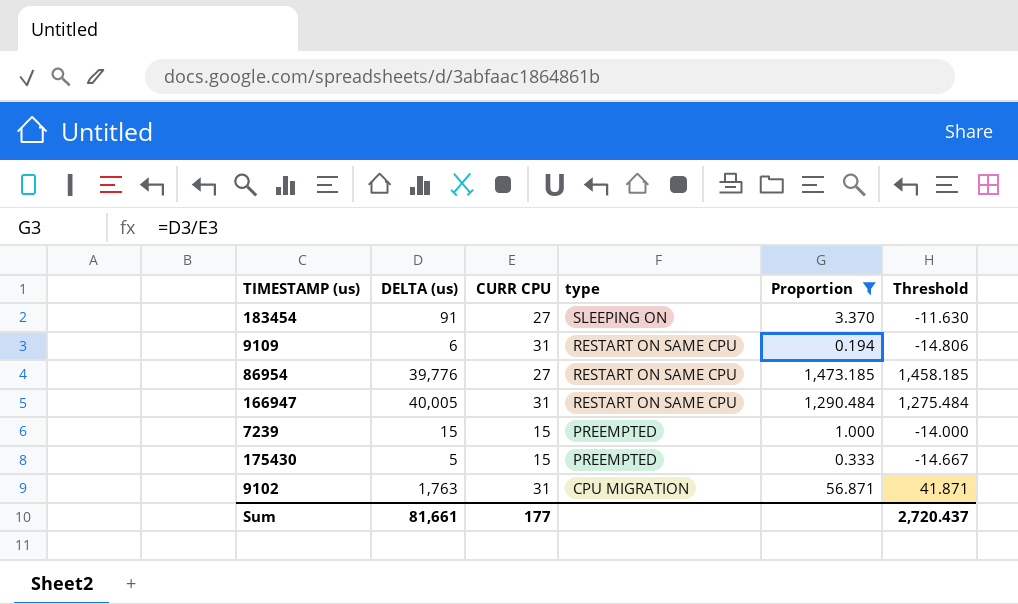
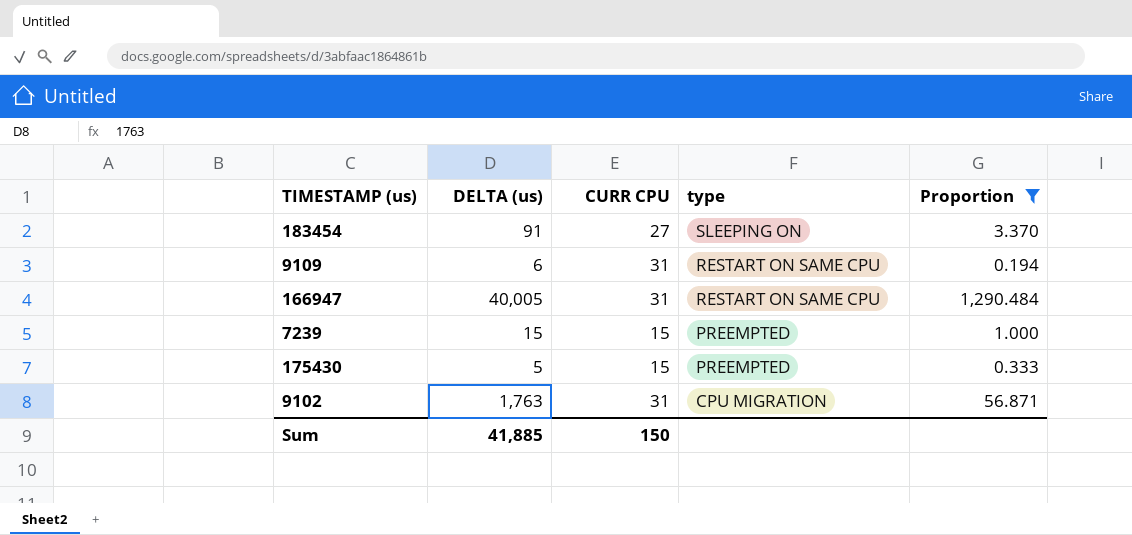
column Threshold | formula: [Proportion] - 15 -> none
row 86954: 39,776 | 27 | RESTART ON SAME CPU | 1,473.185 | 1,458.185 -> none
Sum | DELTA (us): 81,661 -> 41,885
Sum | CURR CPU: 177 -> 150

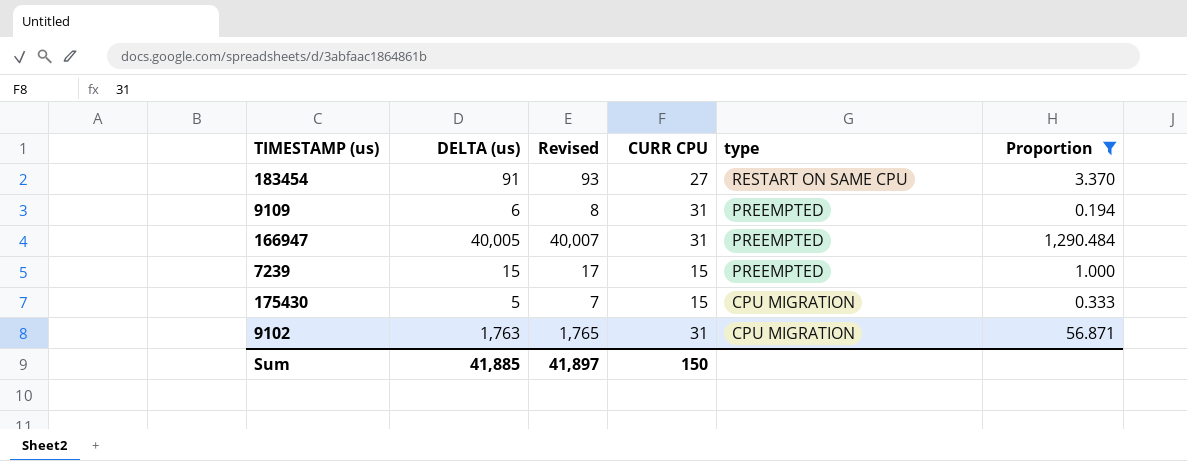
column Revised | formula: none -> [DELTA (us)] + 2
183454 | type: SLEEPING ON -> RESTART ON SAME CPU
9109 | type: RESTART ON SAME CPU -> PREEMPTED
166947 | type: RESTART ON SAME CPU -> PREEMPTED
175430 | type: PREEMPTED -> CPU MIGRATION

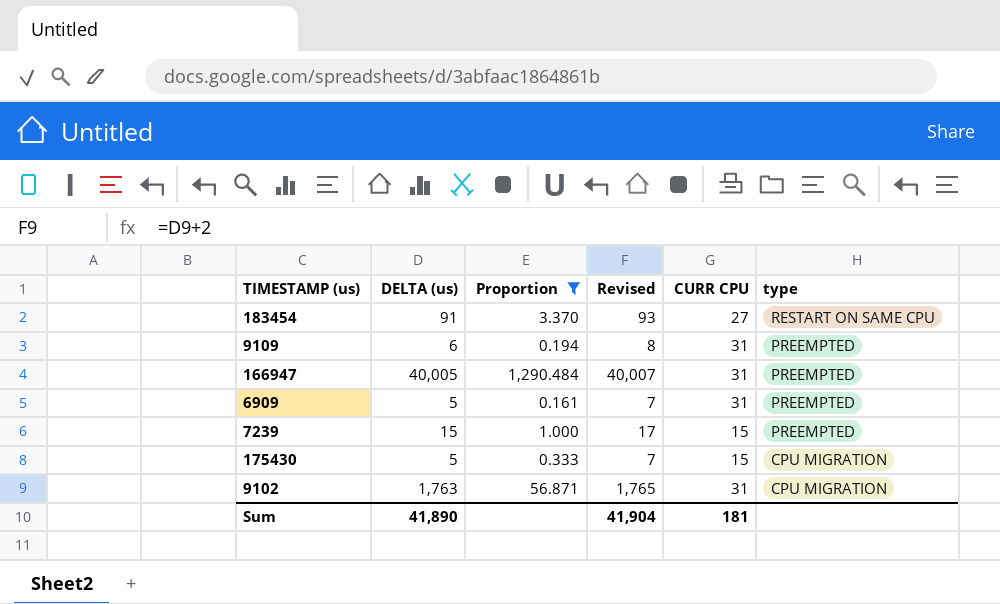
column Proportion | position: 6 -> 3
row 6909: none -> 5 | 0.161 | 7 | 31 | PREEMPTED
Sum | DELTA (us): 41,885 -> 41,890
Sum | Revised: 41,897 -> 41,904
Sum | CURR CPU: 150 -> 181

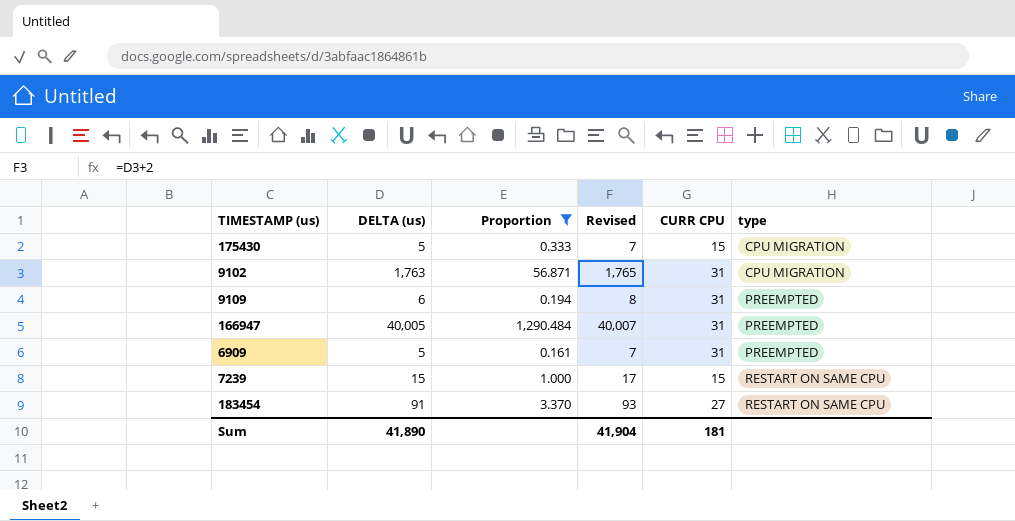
row order: type descending -> type ascending
7239 | type: PREEMPTED -> RESTART ON SAME CPU

